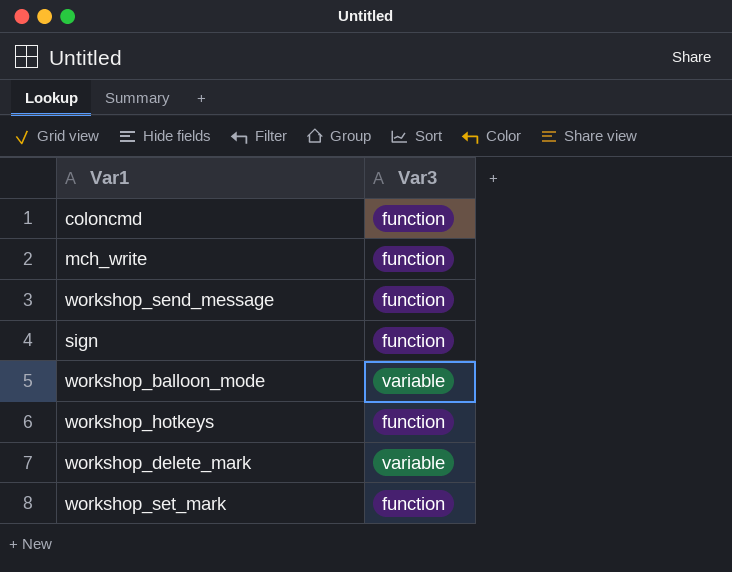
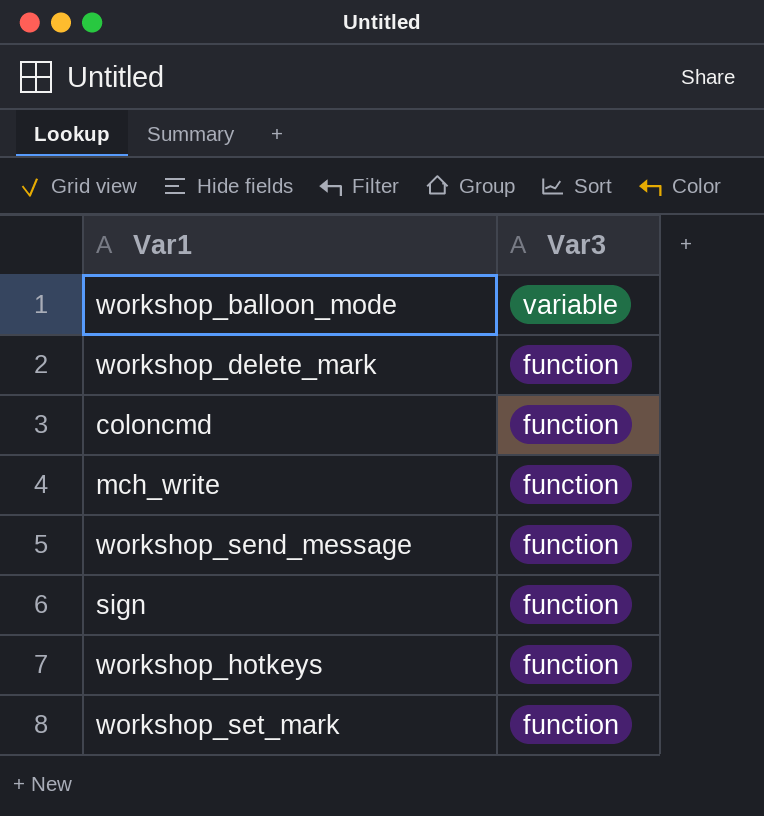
row order: none -> Var3 descending
workshop_delete_mark | Var3: variable -> function

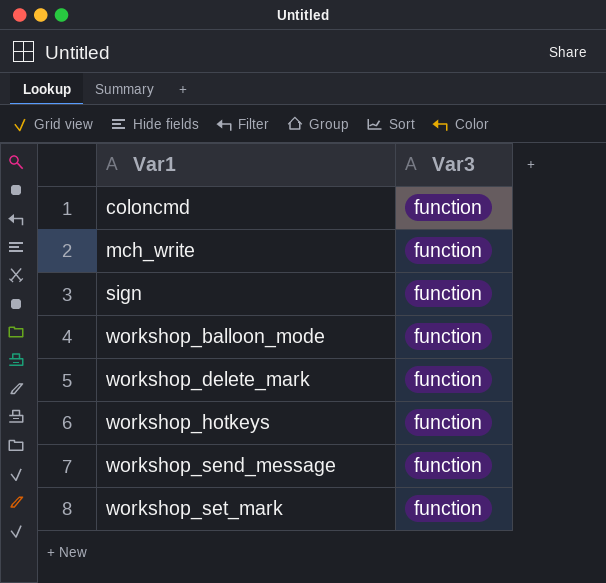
row order: Var3 descending -> Var1 ascending
workshop_balloon_mode | Var3: variable -> function

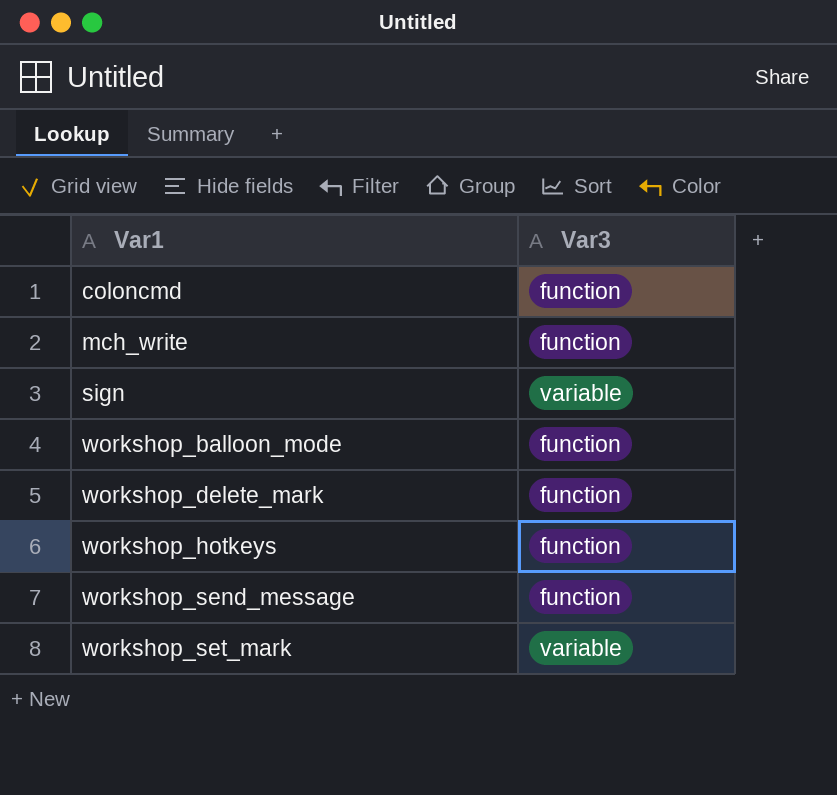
sign | Var3: function -> variable
workshop_set_mark | Var3: function -> variable

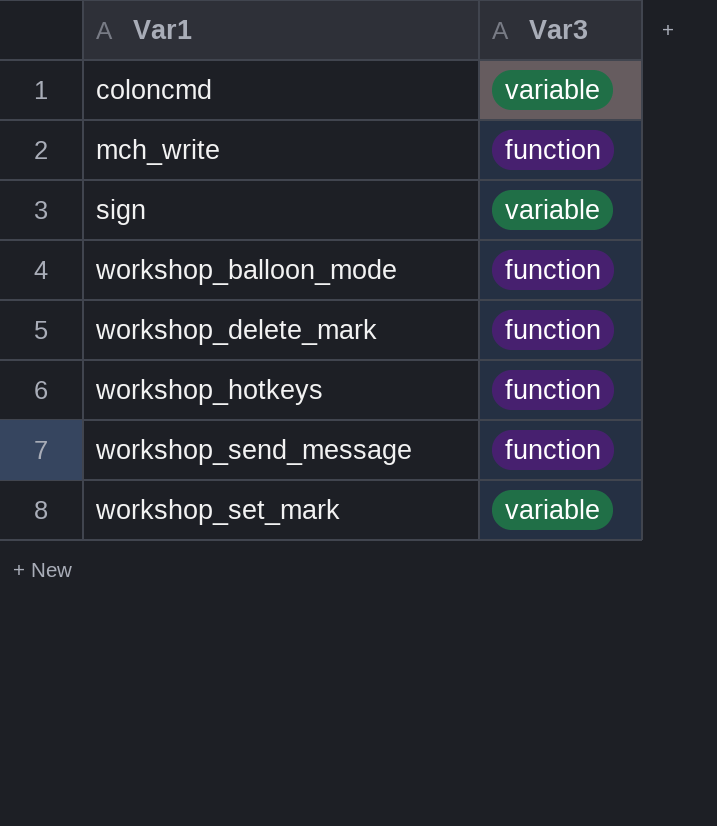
coloncmd | Var3: function -> variable

